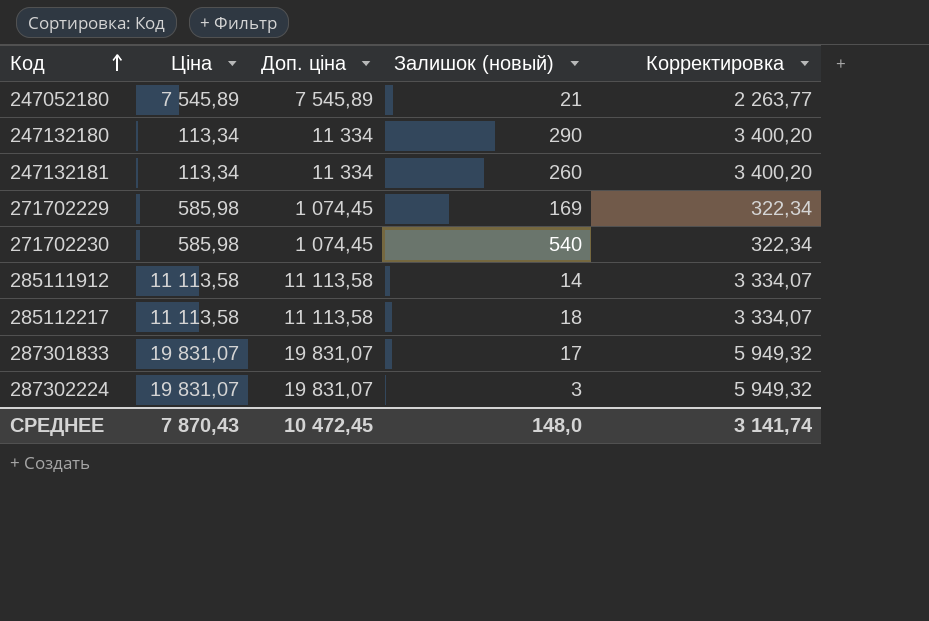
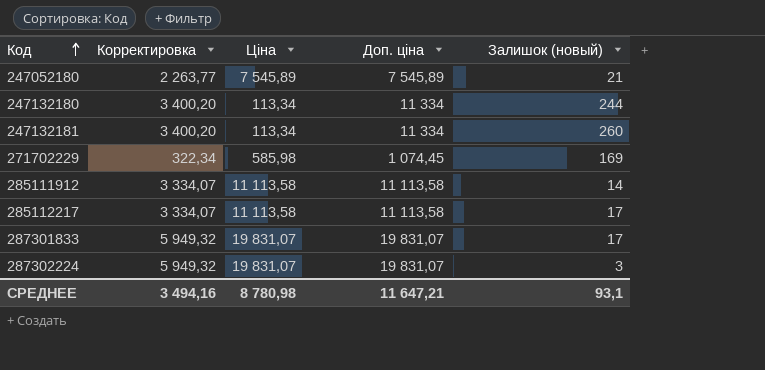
column Корректировка | position: 5 -> 2
row 271702230: 585,98 | 1 074,45 | 540 | 322,34 -> none
247132180 | Залишок (новый): 290 -> 244
285112217 | Залишок (новый): 18 -> 17
СРЕДНЕЕ | Корректировка: 3 141,74 -> 3 494,16
СРЕДНЕЕ | Ціна: 7 870,43 -> 8 780,98
СРЕДНЕЕ | Доп. ціна: 10 472,45 -> 11 647,21
СРЕДНЕЕ | Залишок (новый): 148,0 -> 93,1

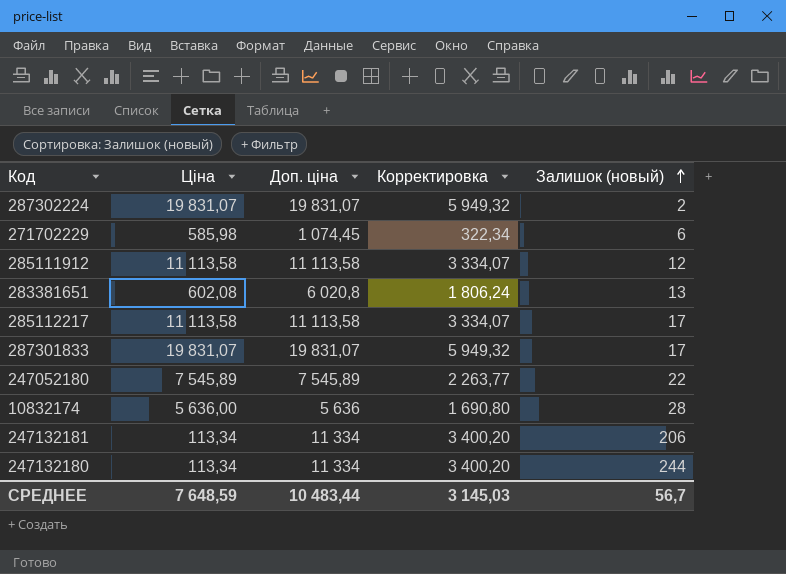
row order: Код ascending -> Залишок (новый) ascending
column Корректировка | position: 2 -> 4
287302224 | Залишок (новый): 3 -> 2
271702229 | Залишок (новый): 169 -> 6
285111912 | Залишок (новый): 14 -> 12
row 283381651: none -> 602,08 | 6 020,8 | 1 806,24 | 13
247052180 | Залишок (новый): 21 -> 22
row 10832174: none -> 5 636,00 | 5 636 | 1 690,80 | 28
247132181 | Залишок (новый): 260 -> 206
СРЕДНЕЕ | Ціна: 8 780,98 -> 7 648,59
СРЕДНЕЕ | Доп. ціна: 11 647,21 -> 10 483,44
СРЕДНЕЕ | Корректировка: 3 494,16 -> 3 145,03
СРЕДНЕЕ | Залишок (новый): 93,1 -> 56,7

